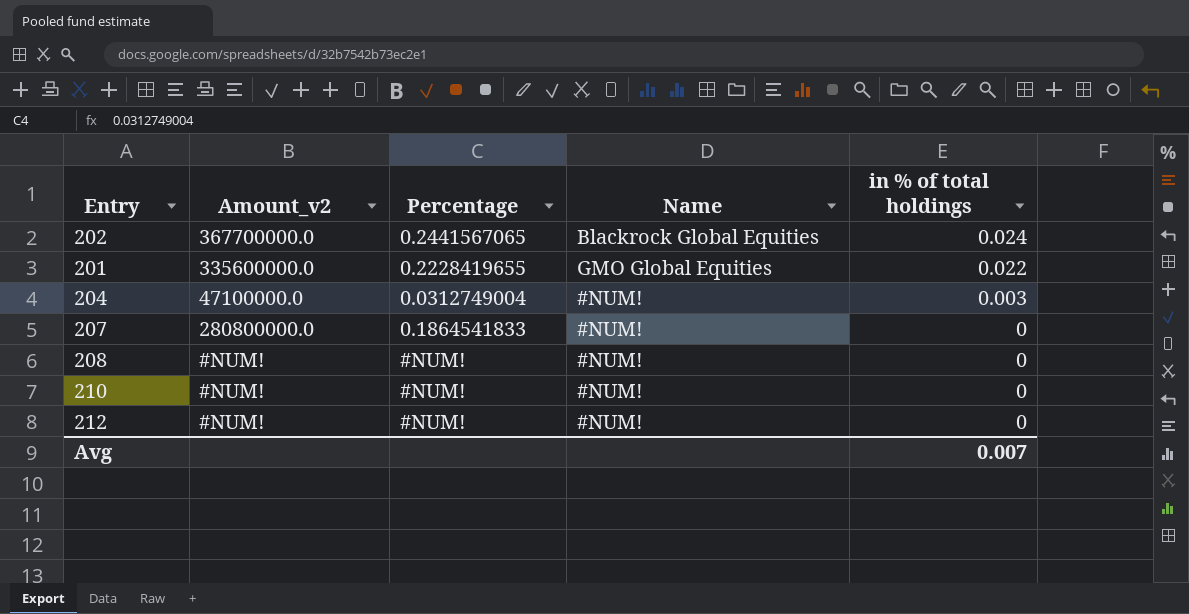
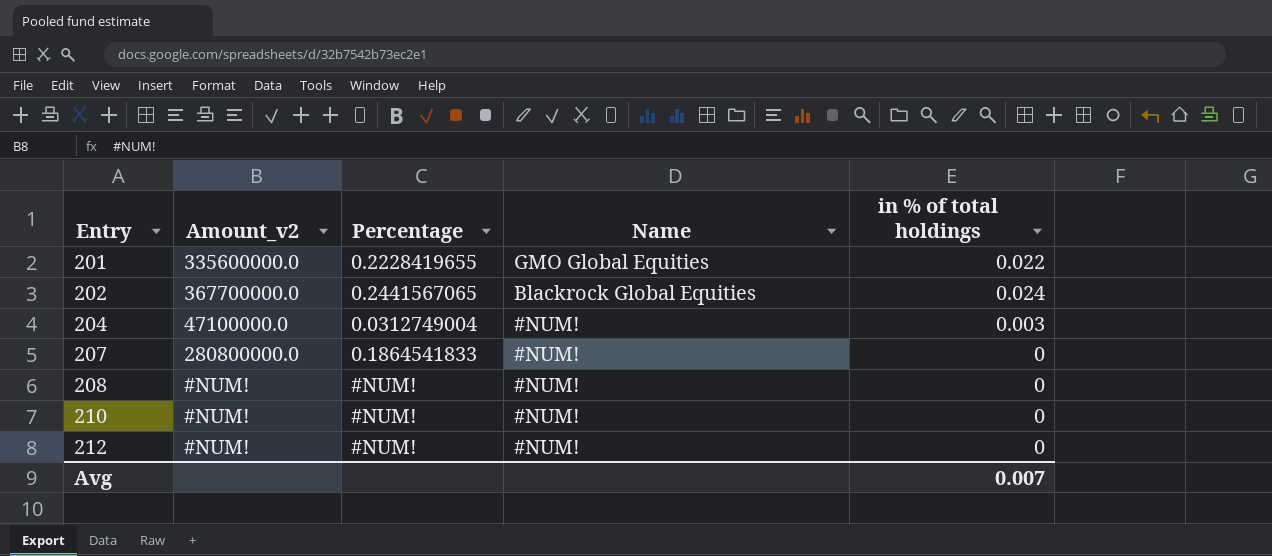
row order: in % of total holdings descending -> Entry ascending

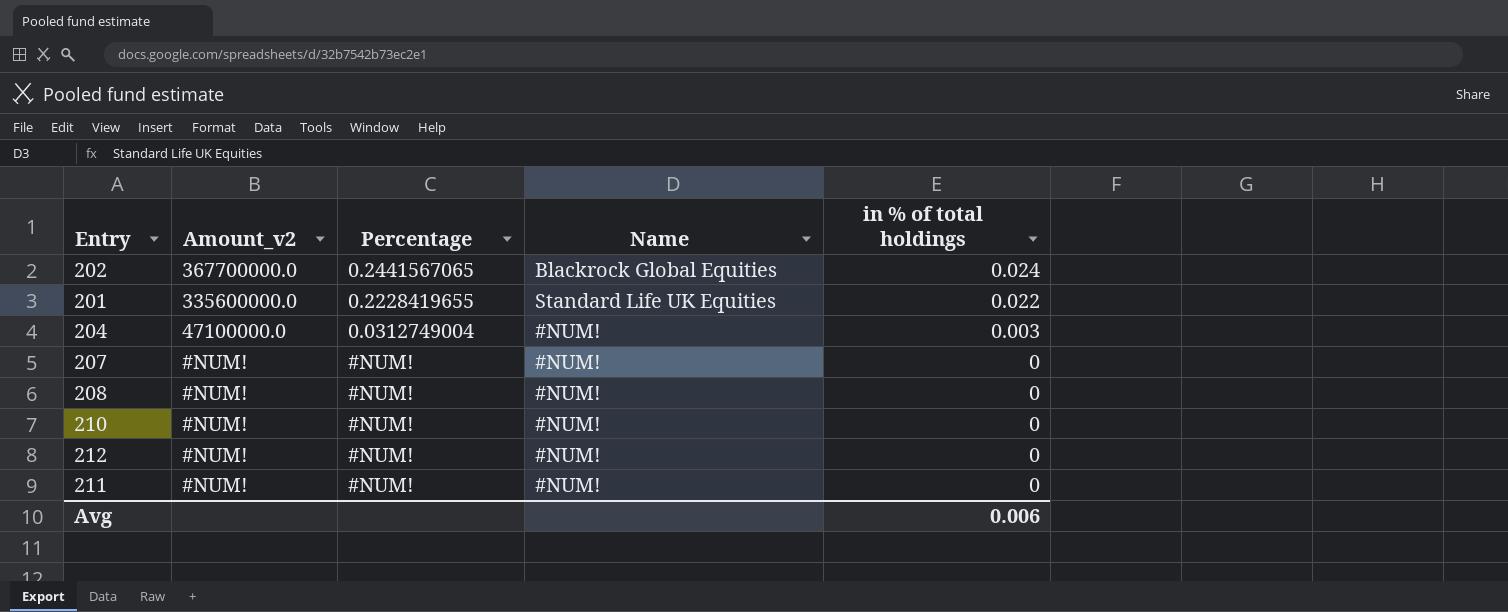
row order: Entry ascending -> in % of total holdings descending
201 | Name: GMO Global Equities -> Standard Life UK Equities
207 | Amount_v2: 280800000.0 -> #NUM!
207 | Percentage: 0.1864541833 -> #NUM!
row 211: none -> #NUM! | #NUM! | #NUM! | 0
Avg | in % of total holdings: 0.007 -> 0.006

